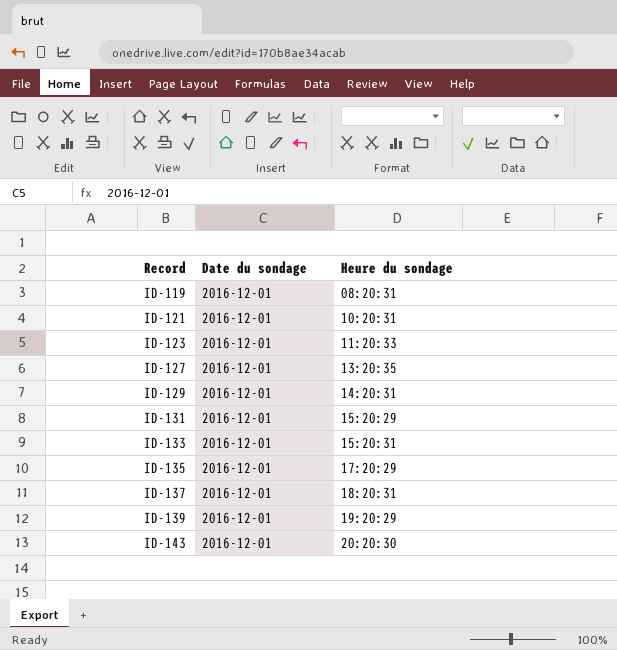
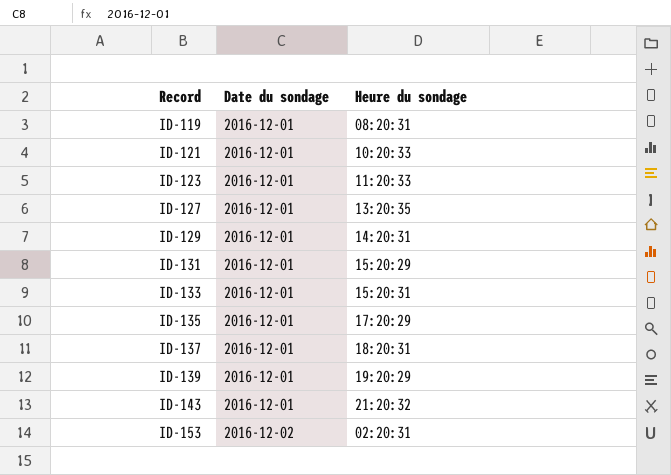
ID-121 | Heure du sondage: 10:20:31 -> 10:20:33
ID-143 | Heure du sondage: 20:20:30 -> 21:20:32
row ID-153: none -> 2016-12-02 | 02:20:31

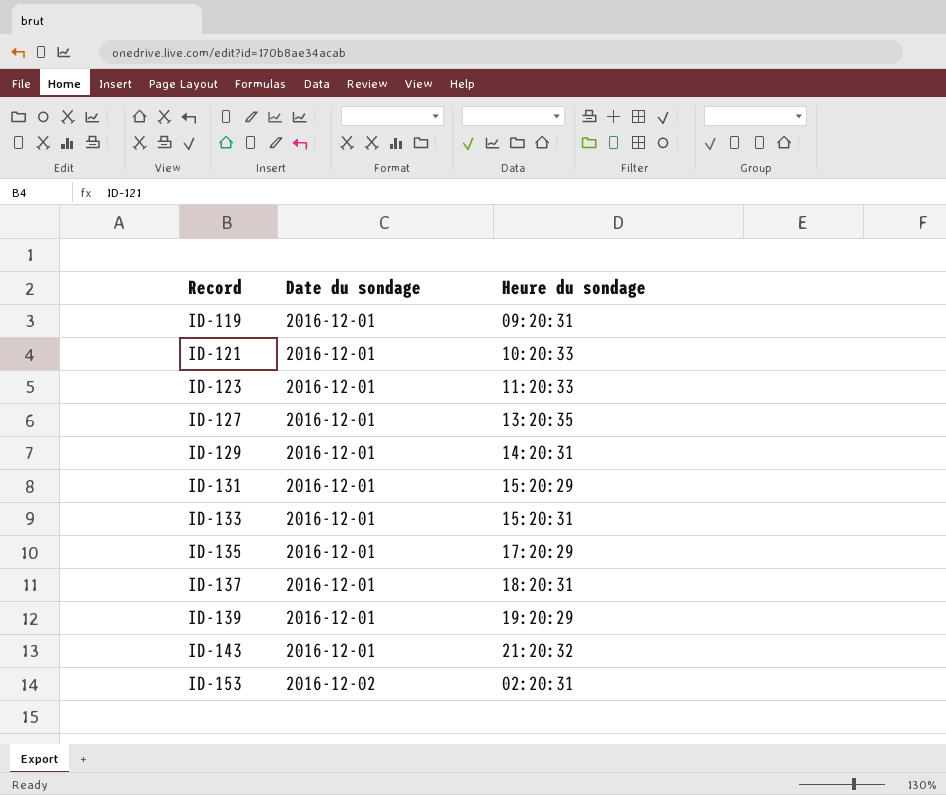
ID-119 | Heure du sondage: 08:20:31 -> 09:20:31

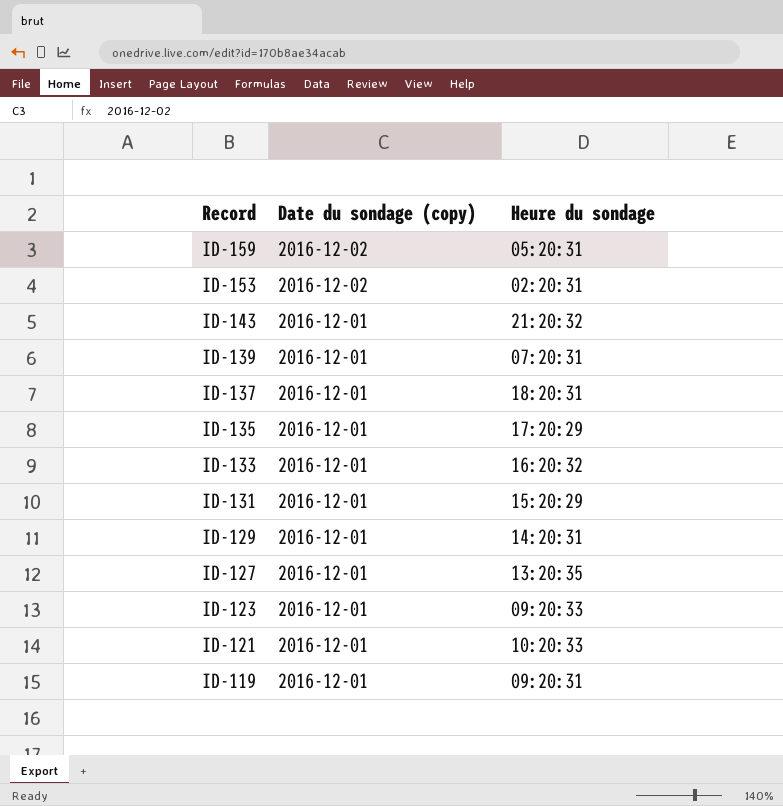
row order: Record ascending -> Record descending
column name: Date du sondage -> Date du sondage (copy)
row ID-159: none -> 2016-12-02 | 05:20:31
ID-139 | Heure du sondage: 19:20:29 -> 07:20:31
ID-133 | Heure du sondage: 15:20:31 -> 16:20:32
ID-123 | Heure du sondage: 11:20:33 -> 09:20:33

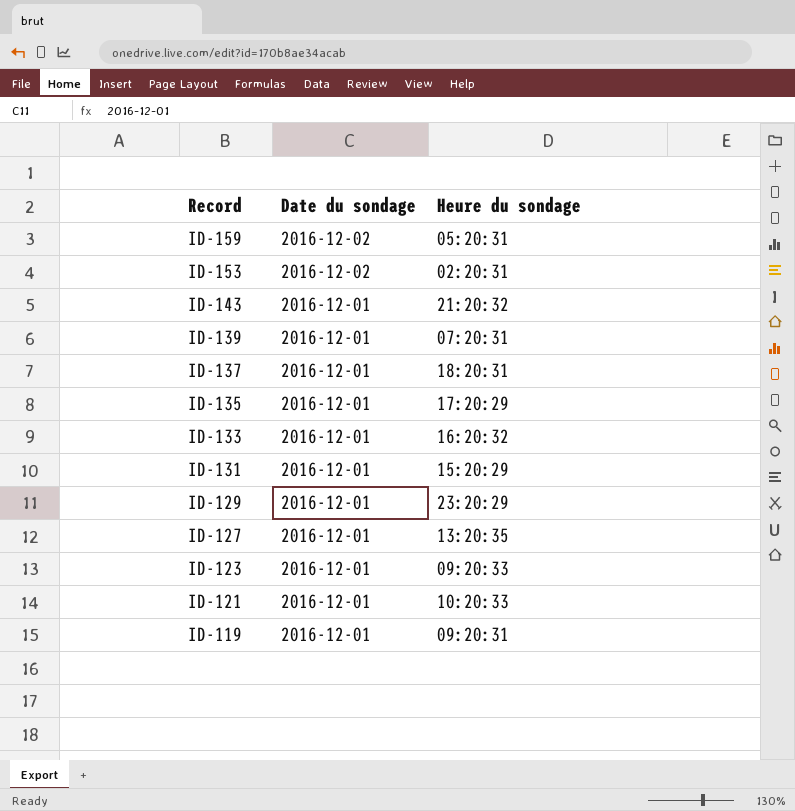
column name: Date du sondage (copy) -> Date du sondage
ID-129 | Heure du sondage: 14:20:31 -> 23:20:29

